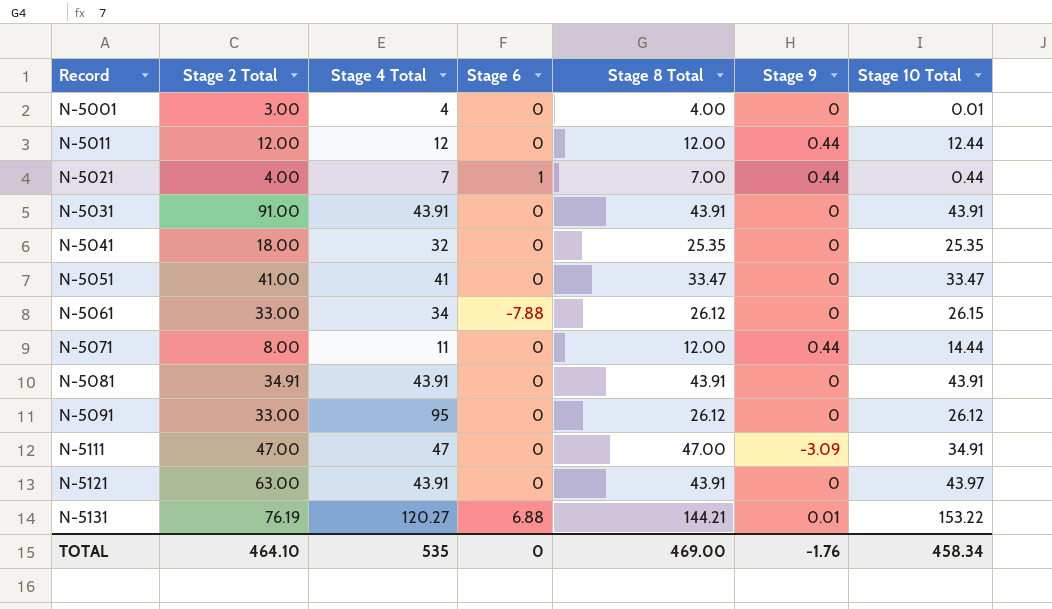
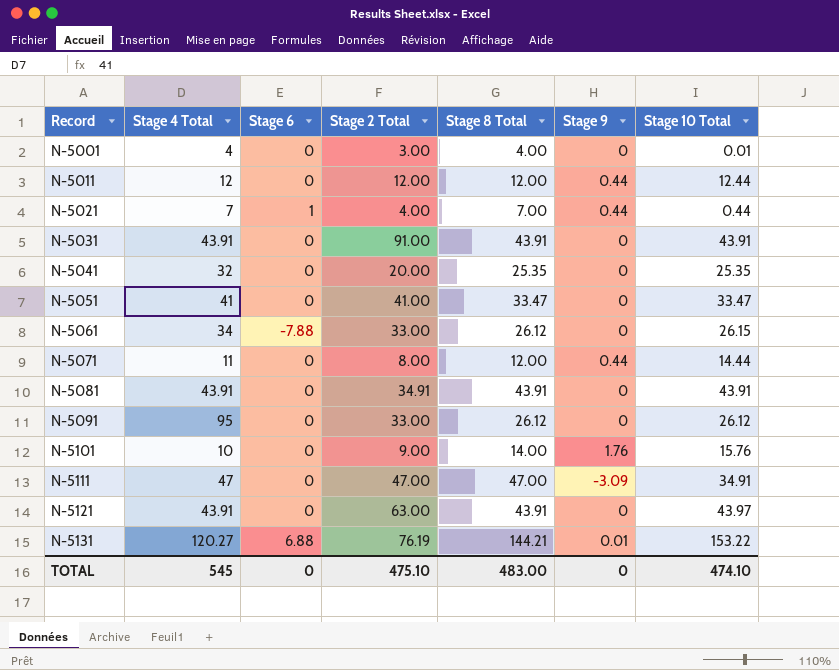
column Stage 2 Total | position: 2 -> 4
N-5041 | Stage 2 Total: 18.00 -> 20.00
row N-5101: none -> 10 | 0 | 9.00 | 14.00 | 1.76 | 15.76
TOTAL | Stage 4 Total: 535 -> 545
TOTAL | Stage 2 Total: 464.10 -> 475.10
TOTAL | Stage 8 Total: 469.00 -> 483.00
TOTAL | Stage 9: -1.76 -> 0
TOTAL | Stage 10 Total: 458.34 -> 474.10

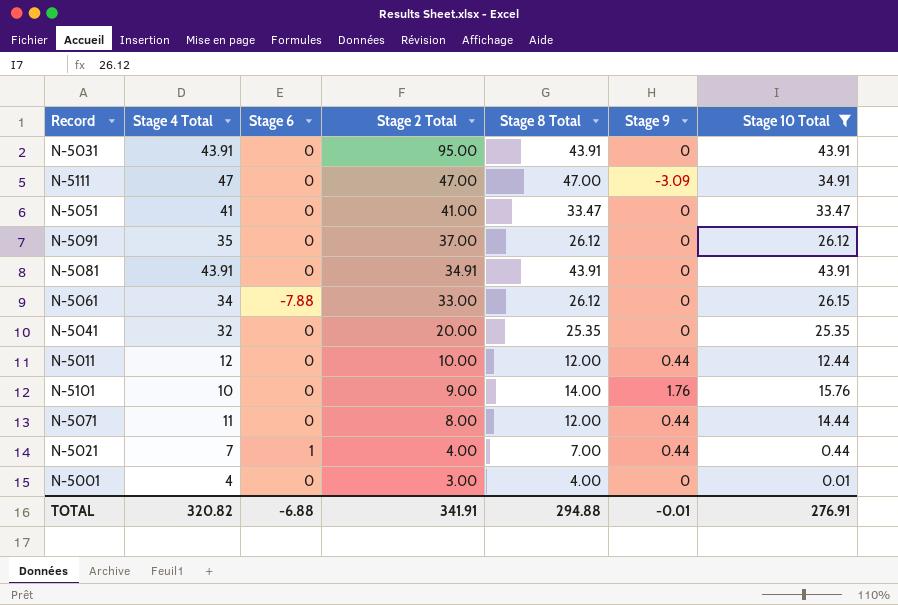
filter: none -> Stage 10 Total <= 43.91
row order: Record ascending -> Stage 2 Total descending
N-5031 | Stage 2 Total: 91.00 -> 95.00
N-5091 | Stage 4 Total: 95 -> 35
N-5091 | Stage 2 Total: 33.00 -> 37.00
N-5011 | Stage 2 Total: 12.00 -> 10.00
TOTAL | Stage 4 Total: 545 -> 320.82
TOTAL | Stage 6: 0 -> -6.88
TOTAL | Stage 2 Total: 475.10 -> 341.91
TOTAL | Stage 8 Total: 483.00 -> 294.88
TOTAL | Stage 9: 0 -> -0.01
TOTAL | Stage 10 Total: 474.10 -> 276.91

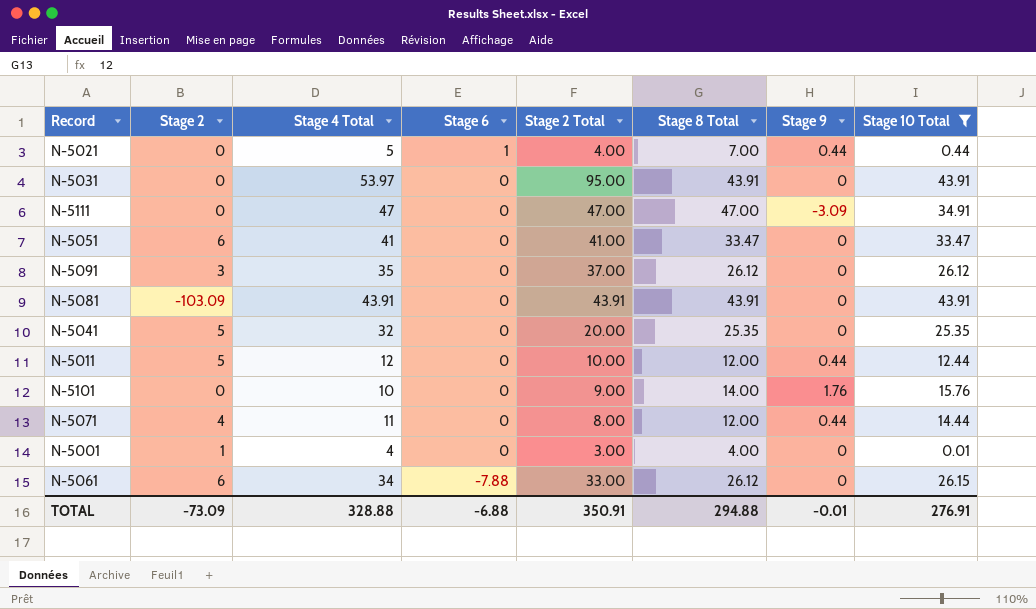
row order: Stage 2 Total descending -> Stage 6 descending
column Stage 2 | position: none -> 2
N-5021 | Stage 4 Total: 7 -> 5
N-5031 | Stage 4 Total: 43.91 -> 53.97
N-5081 | Stage 2 Total: 34.91 -> 43.91
TOTAL | Stage 4 Total: 320.82 -> 328.88
TOTAL | Stage 2 Total: 341.91 -> 350.91

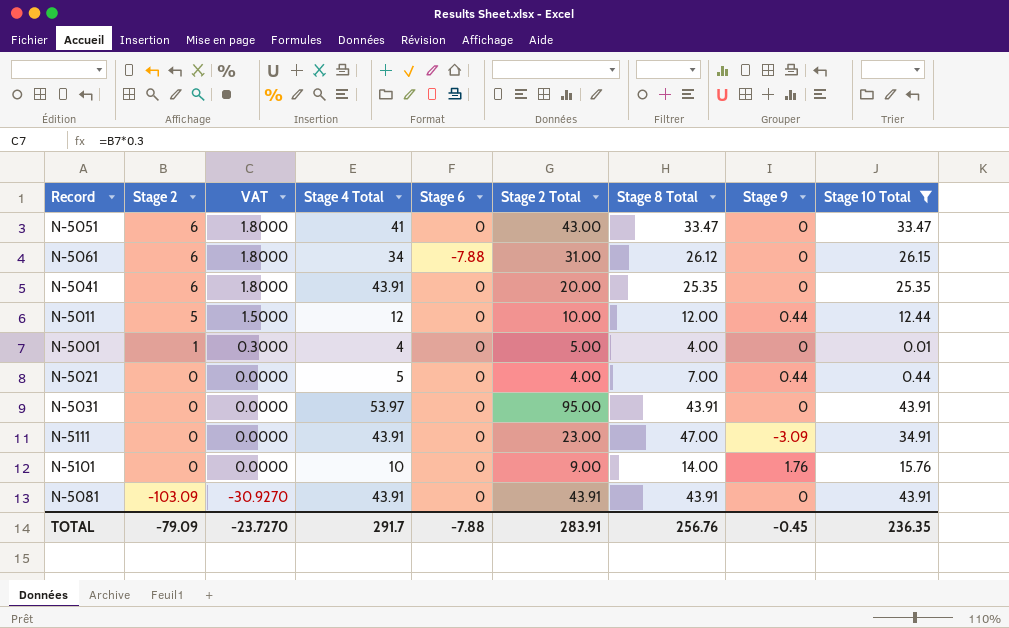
row order: Stage 6 descending -> Stage 2 descending
column VAT | formula: none -> [Stage 2] * 0.3
row N-5091: 3 | 35 | 0 | 37.00 | 26.12 | 0 | 26.12 -> none
row N-5071: 4 | 11 | 0 | 8.00 | 12.00 | 0.44 | 14.44 -> none
N-5051 | Stage 2 Total: 41.00 -> 43.00
N-5061 | Stage 2 Total: 33.00 -> 31.00
N-5041 | Stage 2: 5 -> 6
N-5041 | Stage 4 Total: 32 -> 43.91
N-5001 | Stage 2 Total: 3.00 -> 5.00
N-5021 | Stage 6: 1 -> 0
N-5111 | Stage 4 Total: 47 -> 43.91
N-5111 | Stage 2 Total: 47.00 -> 23.00
TOTAL | Stage 2: -73.09 -> -79.09
TOTAL | Stage 4 Total: 328.88 -> 291.7
TOTAL | Stage 6: -6.88 -> -7.88
TOTAL | Stage 2 Total: 350.91 -> 283.91
TOTAL | Stage 8 Total: 294.88 -> 256.76
TOTAL | Stage 9: -0.01 -> -0.45
TOTAL | Stage 10 Total: 276.91 -> 236.35

